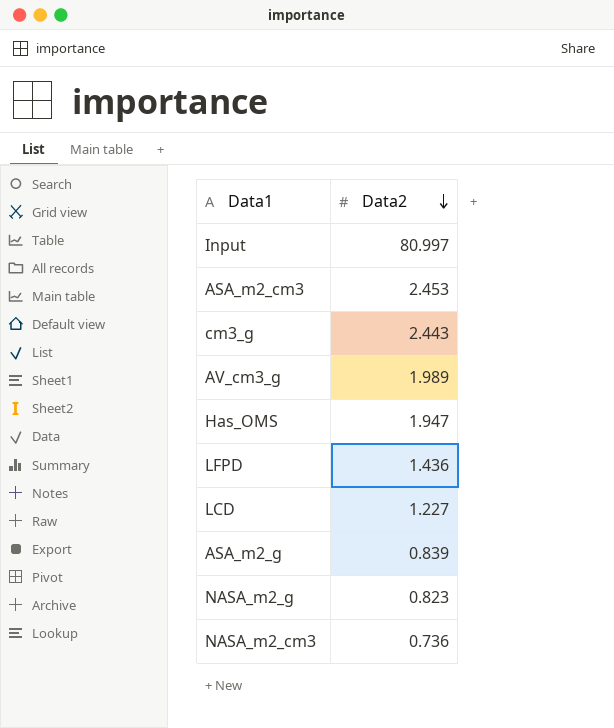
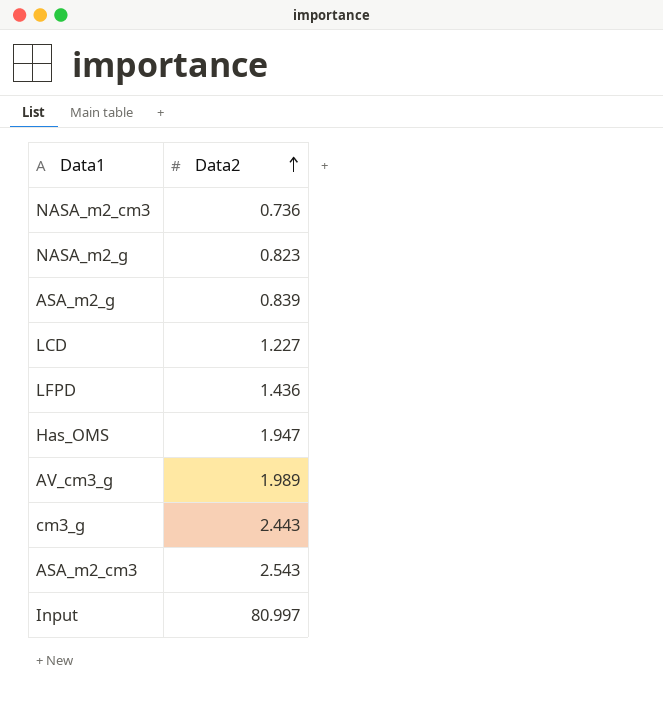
row order: Data2 descending -> Data2 ascending
ASA_m2_cm3 | Data2: 2.453 -> 2.543

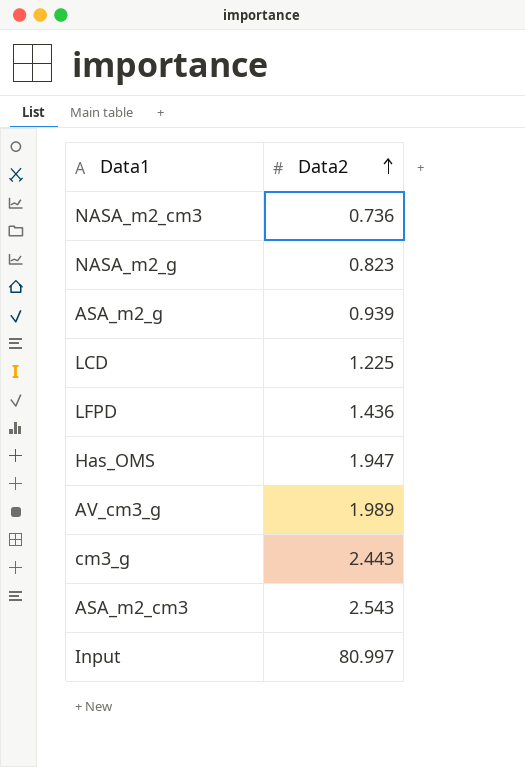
ASA_m2_g | Data2: 0.839 -> 0.939
LCD | Data2: 1.227 -> 1.225

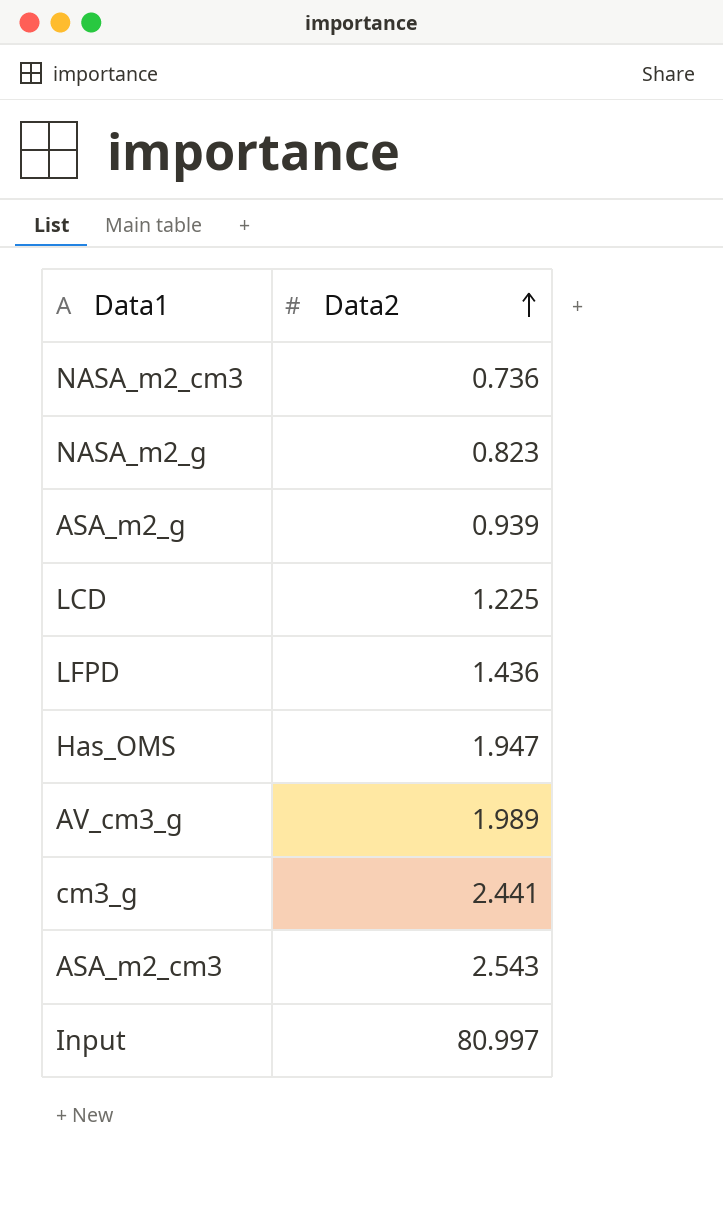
cm3_g | Data2: 2.443 -> 2.441

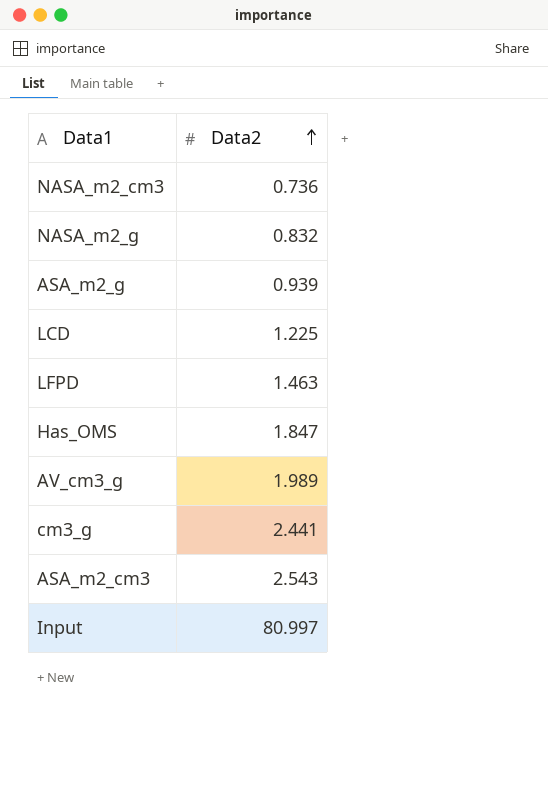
NASA_m2_g | Data2: 0.823 -> 0.832
LFPD | Data2: 1.436 -> 1.463
Has_OMS | Data2: 1.947 -> 1.847

